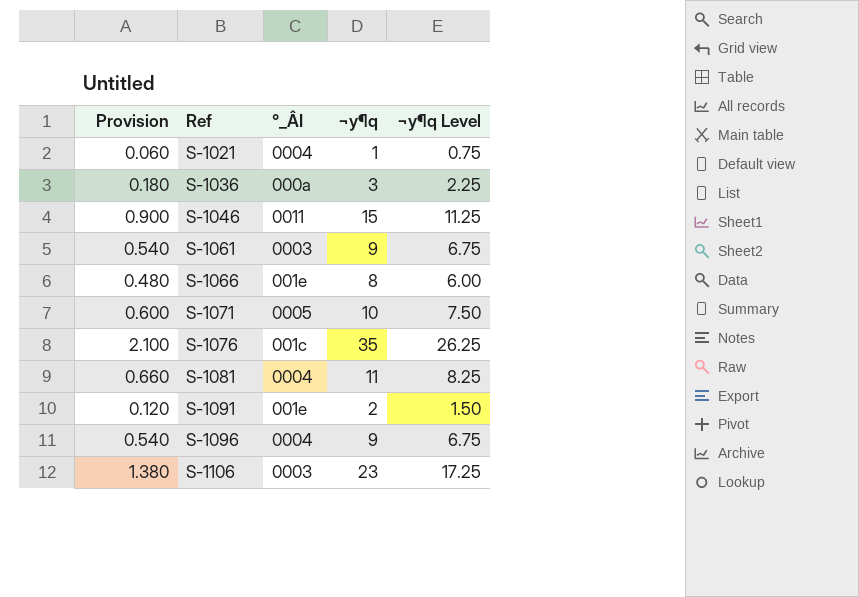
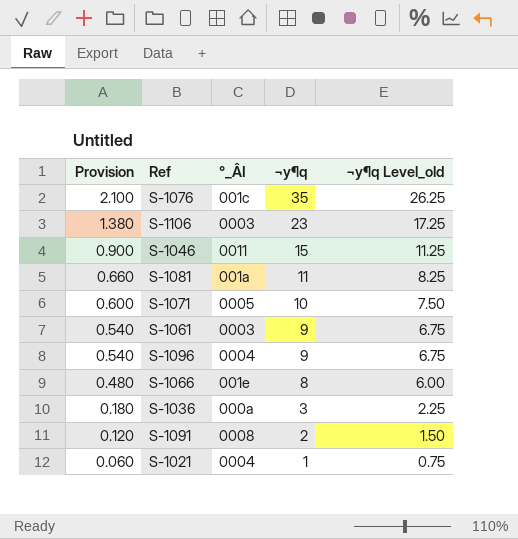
row order: Ref ascending -> Provision descending
column name: ¬y¶q Level -> ¬y¶q Level_old
S-1081 | °_ÂI: 0004 -> 001a
S-1091 | °_ÂI: 001e -> 0008

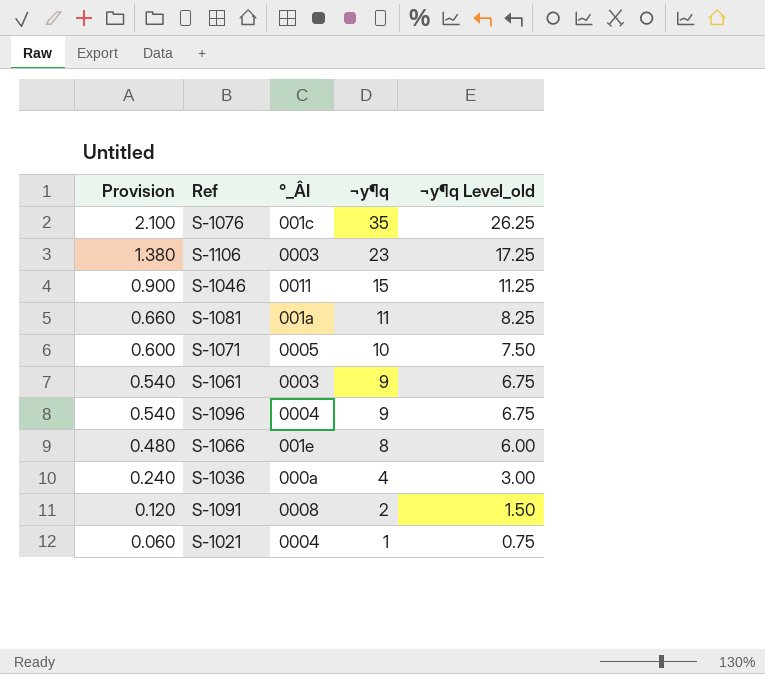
S-1036 | Provision: 0.180 -> 0.240
S-1036 | ¬y¶q: 3 -> 4
S-1036 | ¬y¶q Level_old: 2.25 -> 3.00

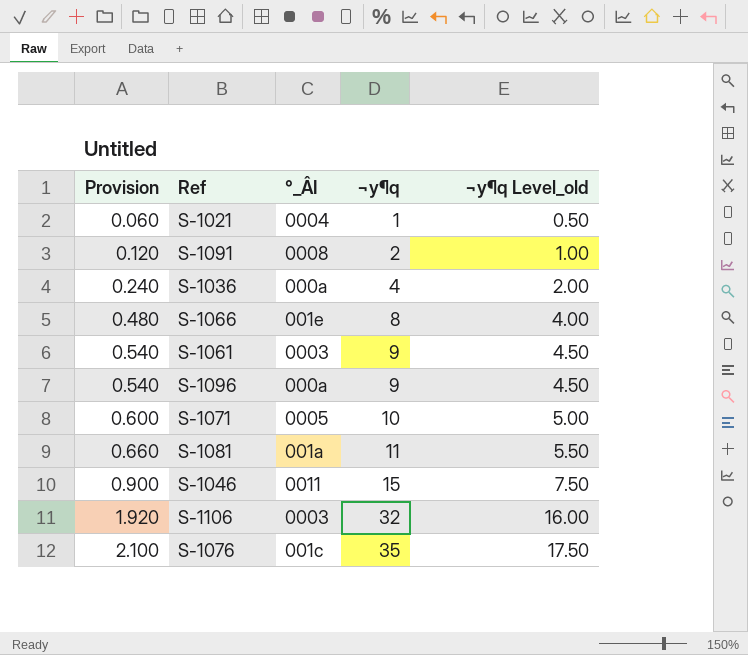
row order: Provision descending -> Provision ascending
column ¬y¶q Level_old | formula: [¬y¶q] * 0.75 -> [¬y¶q] * 0.5
S-1096 | °_ÂI: 0004 -> 000a
S-1106 | Provision: 1.380 -> 1.920
S-1106 | ¬y¶q: 23 -> 32

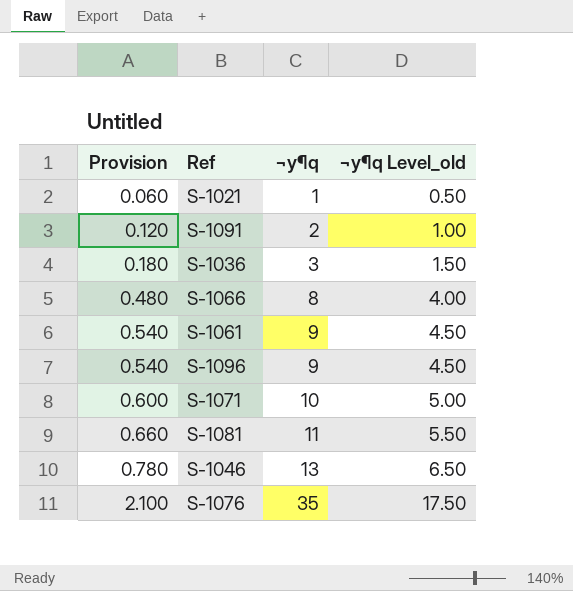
column °_ÂI | position: 3 -> none
row S-1106: 1.920 | 0003 | 32 | 16.00 -> none
S-1036 | Provision: 0.240 -> 0.180
S-1036 | ¬y¶q: 4 -> 3
S-1036 | ¬y¶q Level_old: 2.00 -> 1.50
S-1046 | Provision: 0.900 -> 0.780
S-1046 | ¬y¶q: 15 -> 13
S-1046 | ¬y¶q Level_old: 7.50 -> 6.50

